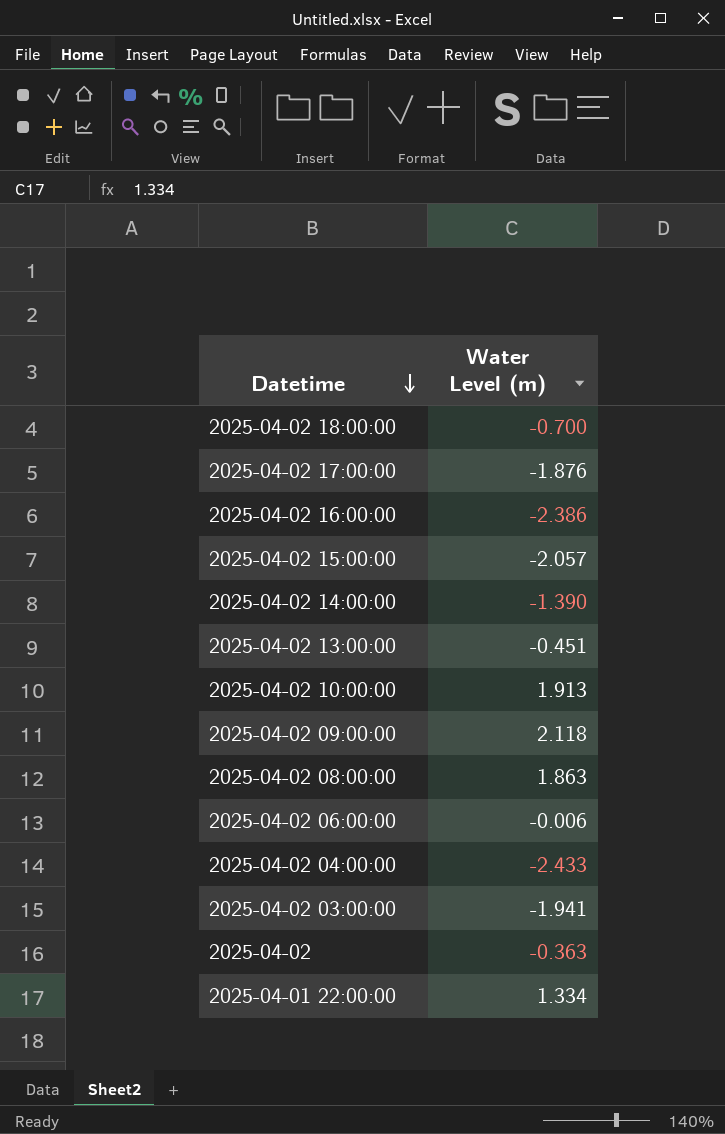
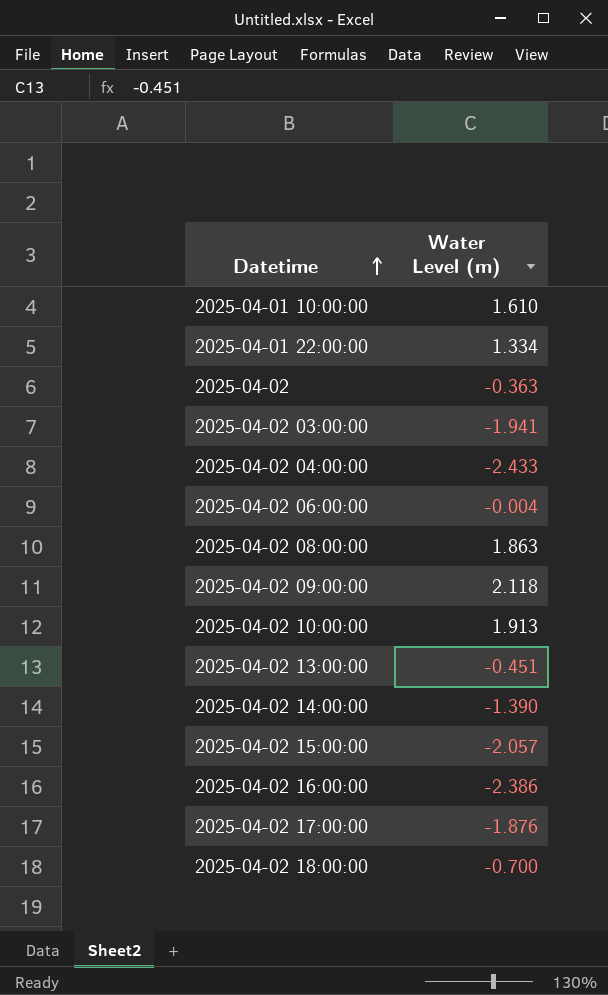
row order: Datetime descending -> Datetime ascending
row 2025-04-01 10:00:00: none -> 1.610
2025-04-02 06:00:00 | Water Level (m): -0.006 -> -0.004

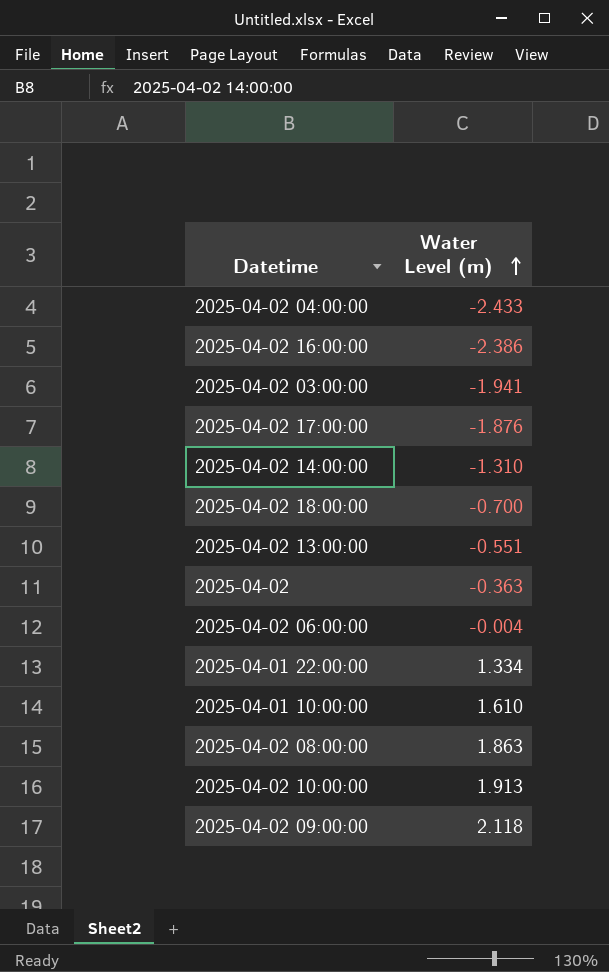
row order: Datetime ascending -> Water Level (m) ascending
row 2025-04-02 15:00:00: -2.057 -> none
2025-04-02 14:00:00 | Water Level (m): -1.390 -> -1.310
2025-04-02 13:00:00 | Water Level (m): -0.451 -> -0.551

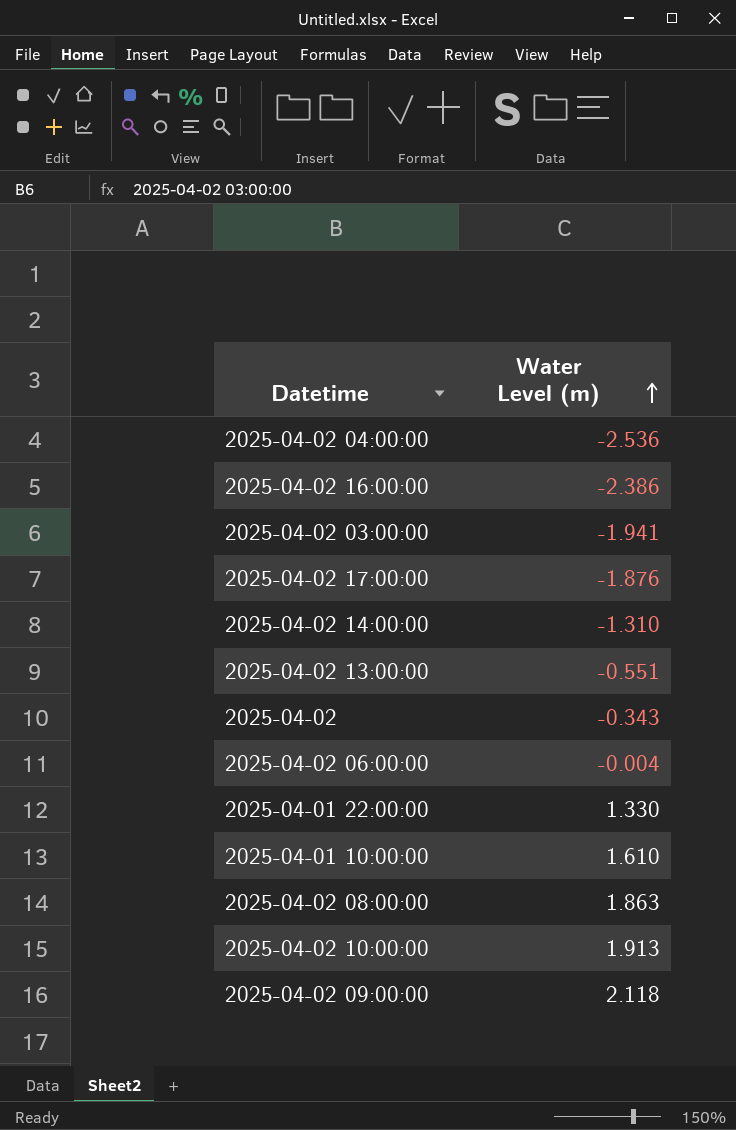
row 2025-04-02 18:00:00: -0.700 -> none
2025-04-02 04:00:00 | Water Level (m): -2.433 -> -2.536
2025-04-02 | Water Level (m): -0.363 -> -0.343
2025-04-01 22:00:00 | Water Level (m): 1.334 -> 1.330

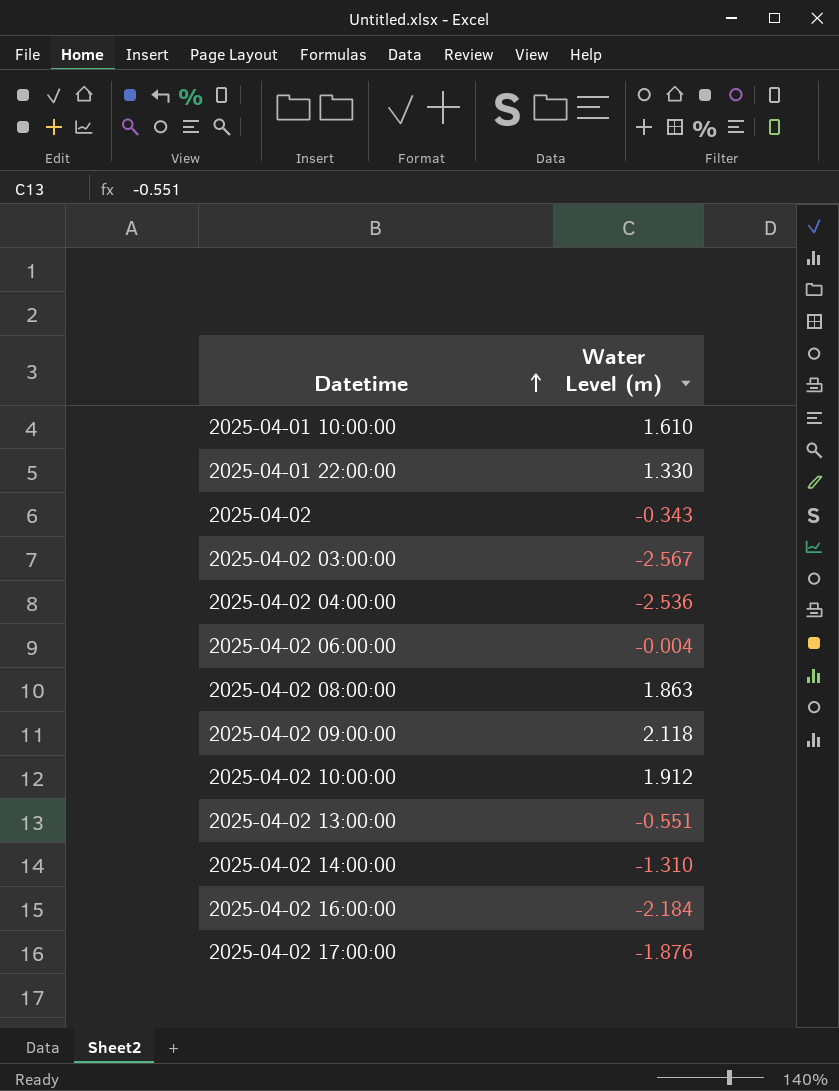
row order: Water Level (m) ascending -> Datetime ascending
2025-04-02 03:00:00 | Water Level (m): -1.941 -> -2.567
2025-04-02 10:00:00 | Water Level (m): 1.913 -> 1.912
2025-04-02 16:00:00 | Water Level (m): -2.386 -> -2.184

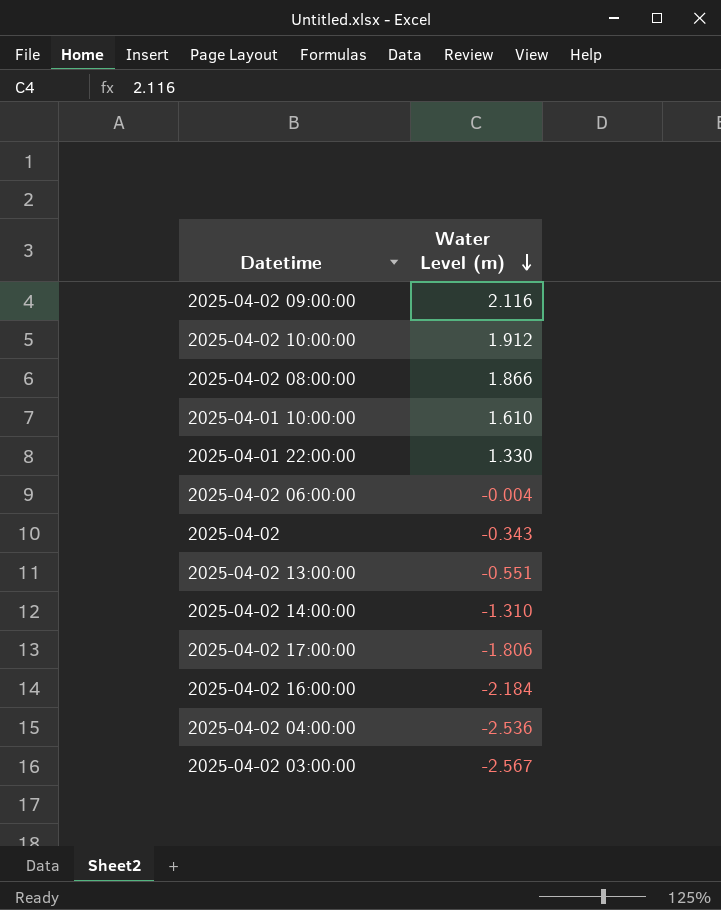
row order: Datetime ascending -> Water Level (m) descending
2025-04-02 09:00:00 | Water Level (m): 2.118 -> 2.116
2025-04-02 08:00:00 | Water Level (m): 1.863 -> 1.866
2025-04-02 17:00:00 | Water Level (m): -1.876 -> -1.806

